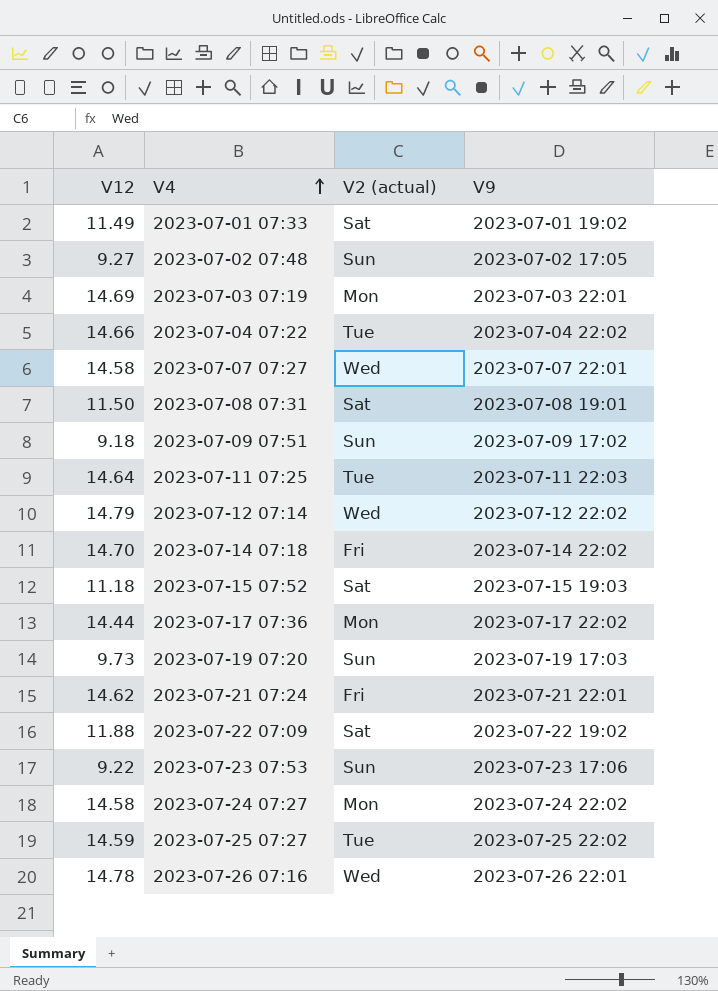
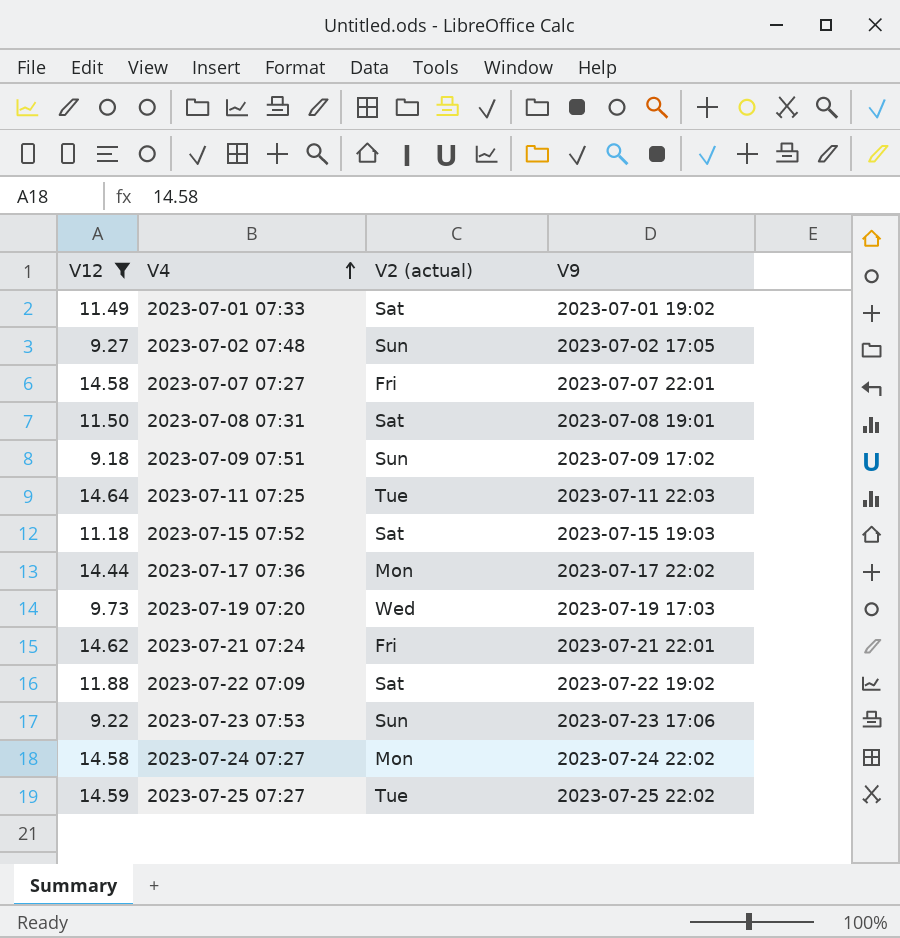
filter: none -> V12 <= 14.64
2023-07-07 07:27 | V2 (actual): Wed -> Fri
2023-07-19 07:20 | V2 (actual): Sun -> Wed

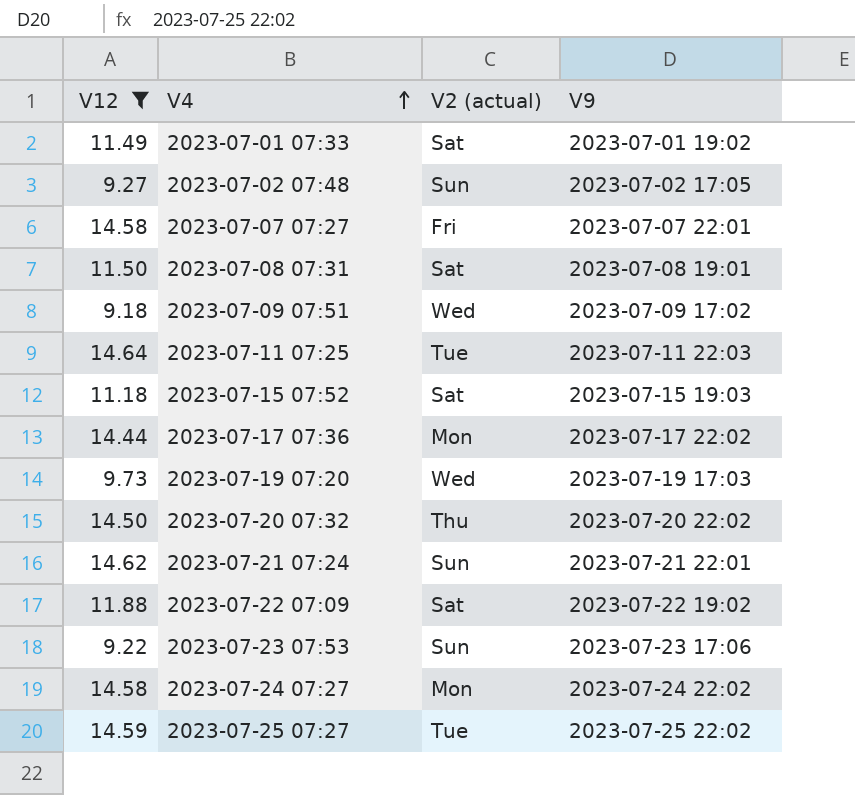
2023-07-09 07:51 | V2 (actual): Sun -> Wed
row 2023-07-20 07:32: none -> 14.50 | Thu | 2023-07-20 22:02
2023-07-21 07:24 | V2 (actual): Fri -> Sun

